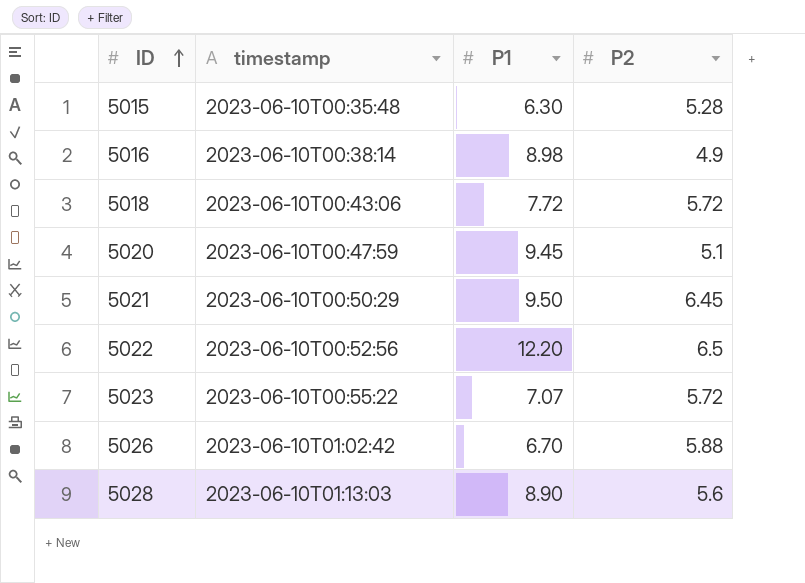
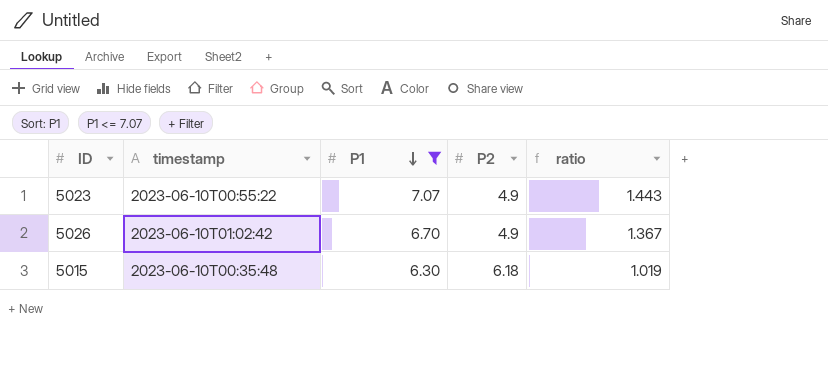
filter: none -> P1 <= 7.07
row order: ID ascending -> P1 descending
column ratio | formula: none -> [P1] / [P2]
5023 | P2: 5.72 -> 4.9
5026 | P2: 5.88 -> 4.9
5015 | P2: 5.28 -> 6.18

